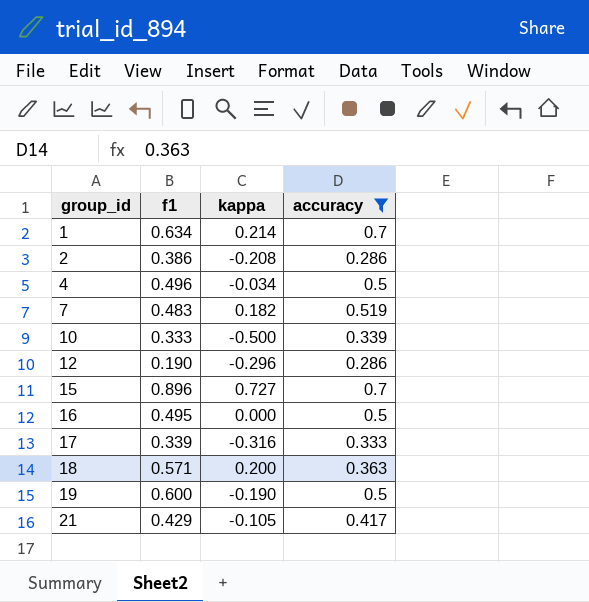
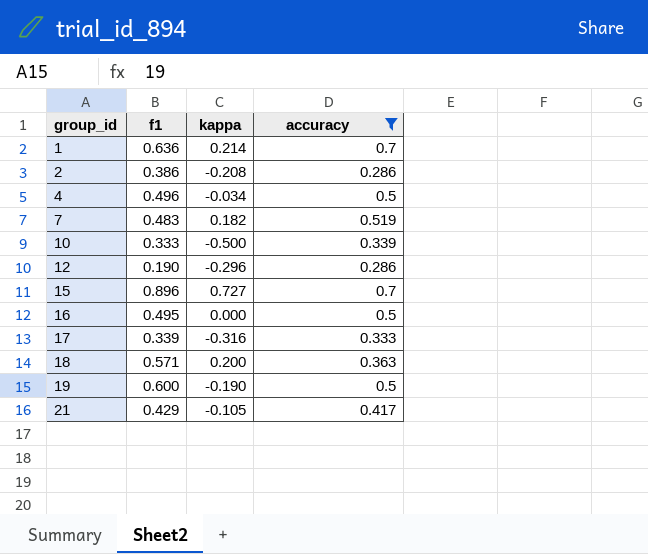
1 | f1: 0.634 -> 0.636

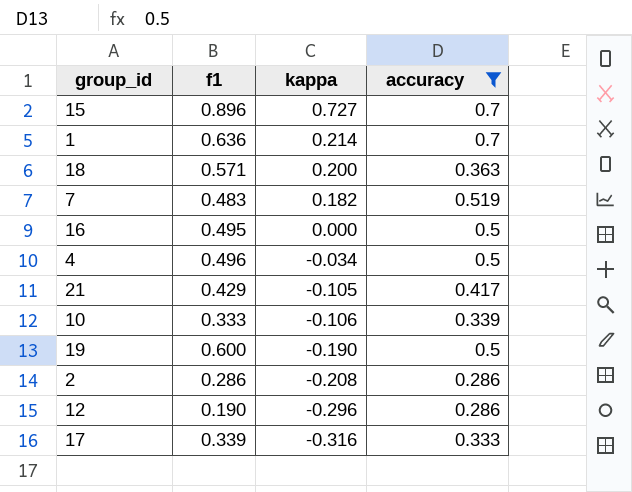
row order: group_id ascending -> kappa descending
10 | kappa: -0.500 -> -0.106
2 | f1: 0.386 -> 0.286

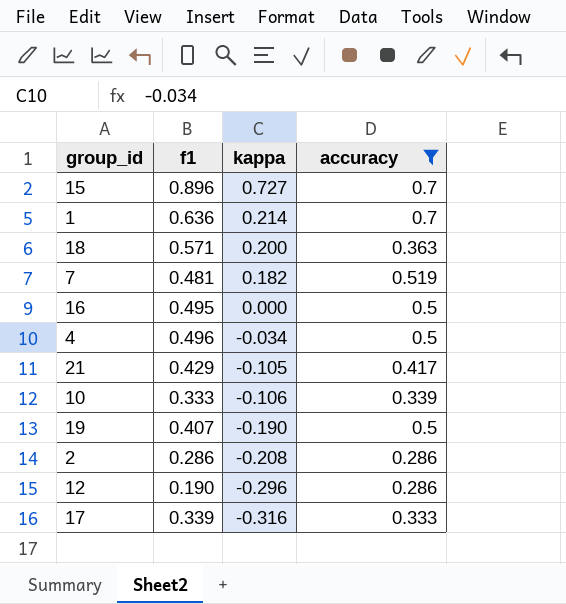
7 | f1: 0.483 -> 0.481
19 | f1: 0.600 -> 0.407

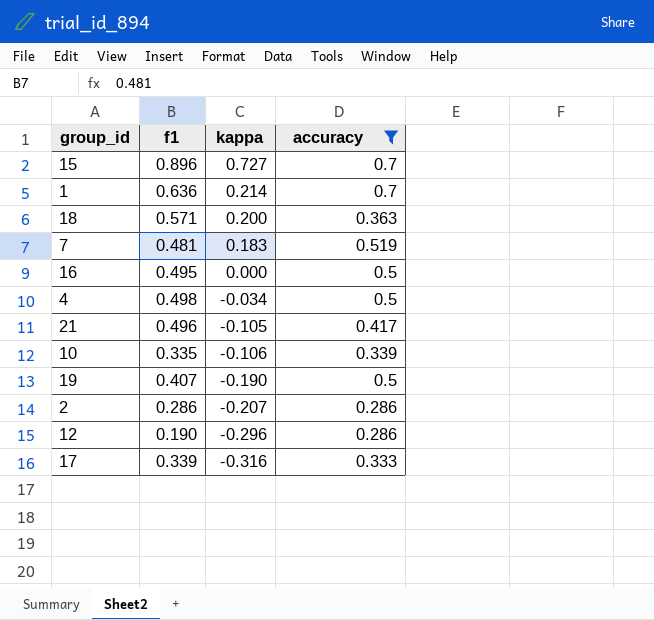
7 | kappa: 0.182 -> 0.183
4 | f1: 0.496 -> 0.498
21 | f1: 0.429 -> 0.496
10 | f1: 0.333 -> 0.335
2 | kappa: -0.208 -> -0.207

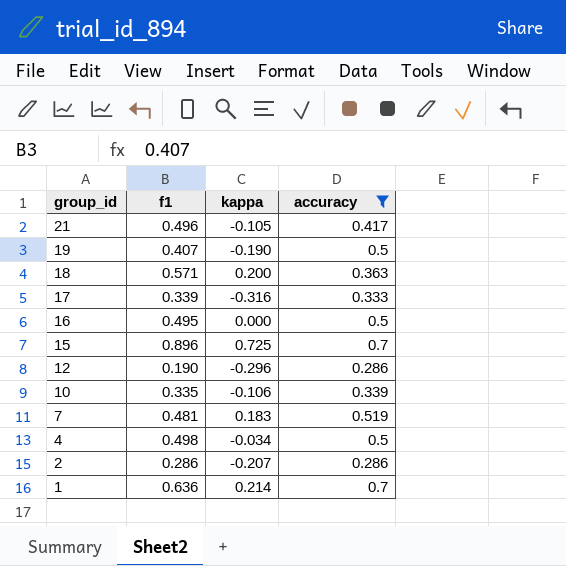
row order: kappa descending -> group_id descending
15 | kappa: 0.727 -> 0.725

